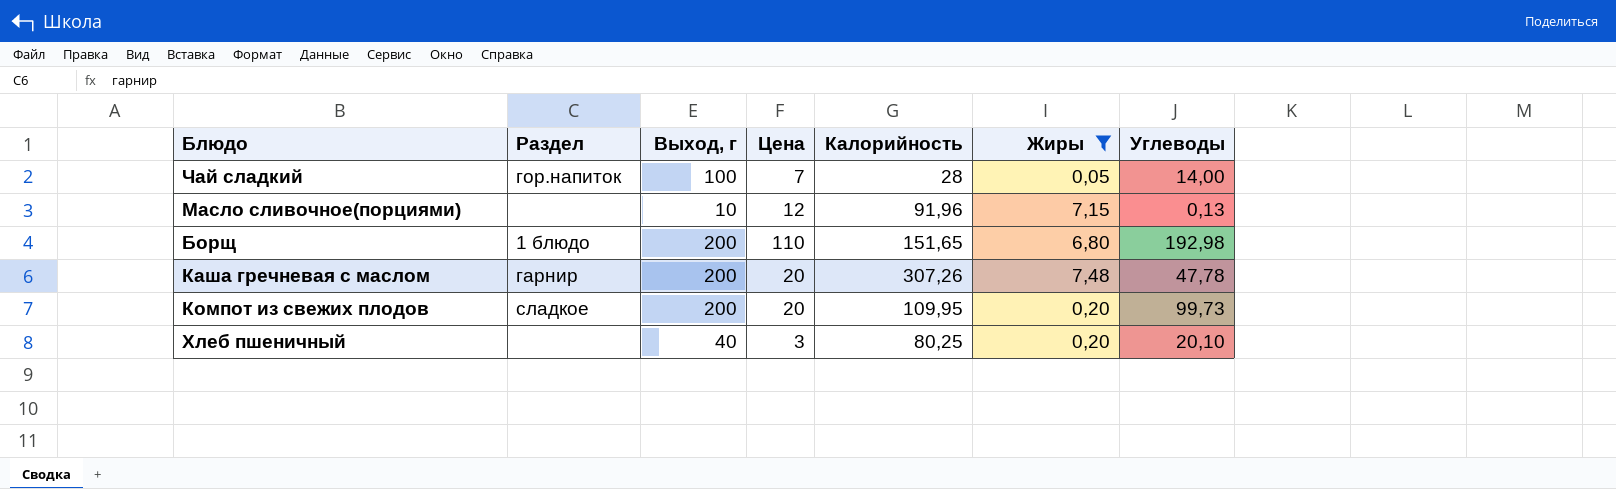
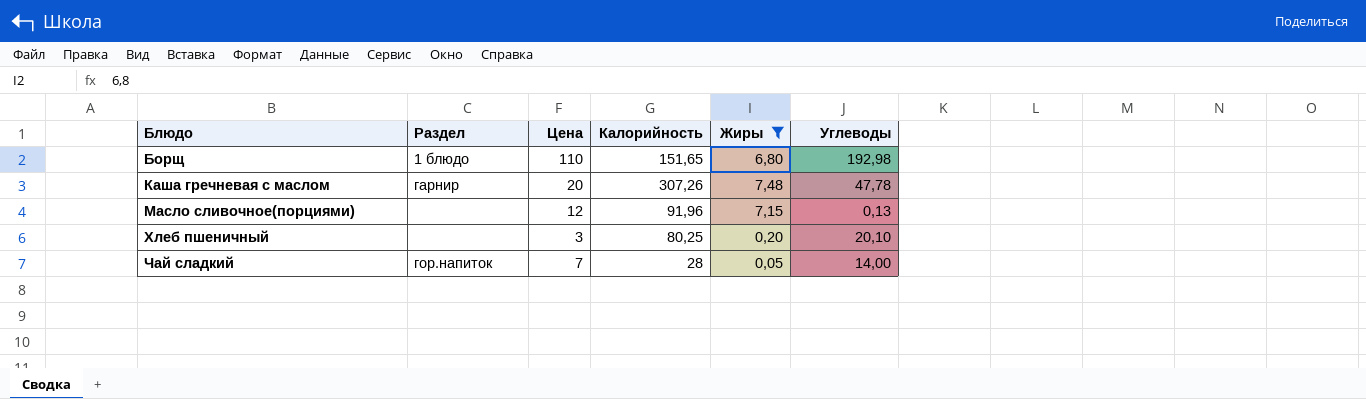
row order: none -> Блюдо ascending
column Выход, г | position: 3 -> none
row Компот из свежих плодов: сладкое | 200 | 20 | 109,95 | 0,20 | 99,73 -> none

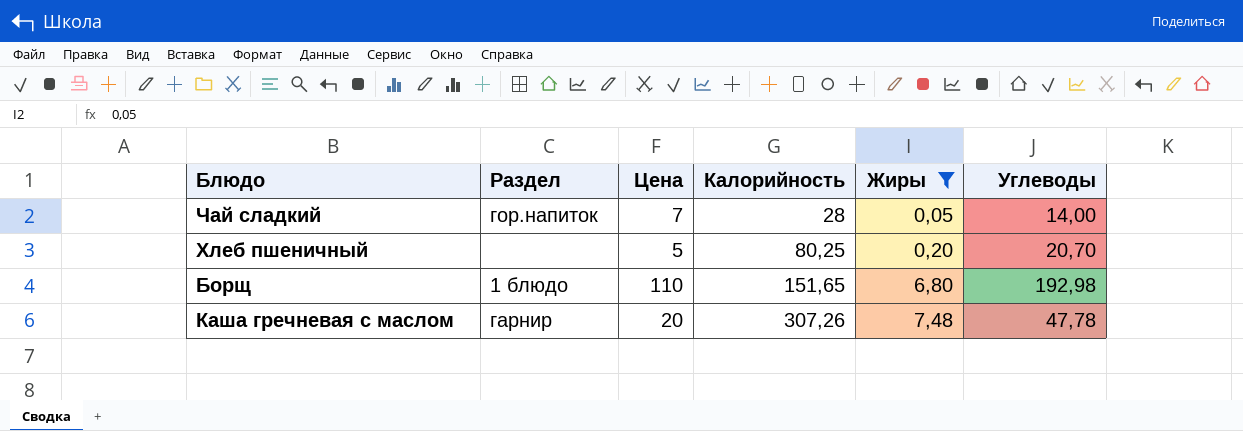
row order: Блюдо ascending -> Калорийность ascending
row Масло сливочное(порциями): none | 12 | 91,96 | 7,15 | 0,13 -> none
Хлеб пшеничный | Цена: 3 -> 5
Хлеб пшеничный | Углеводы: 20,10 -> 20,70

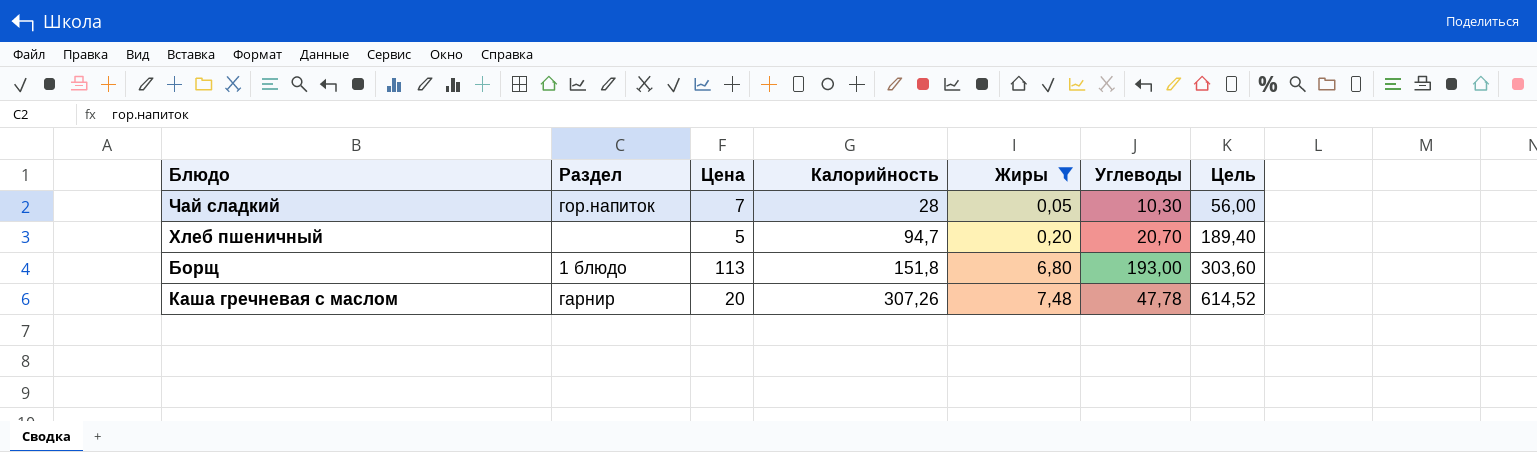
column Цель | formula: none -> [Калорийность] * 2
Чай сладкий | Углеводы: 14,00 -> 10,30
Хлеб пшеничный | Калорийность: 80,25 -> 94,7
Борщ | Цена: 110 -> 113
Борщ | Калорийность: 151,65 -> 151,8
Борщ | Углеводы: 192,98 -> 193,00

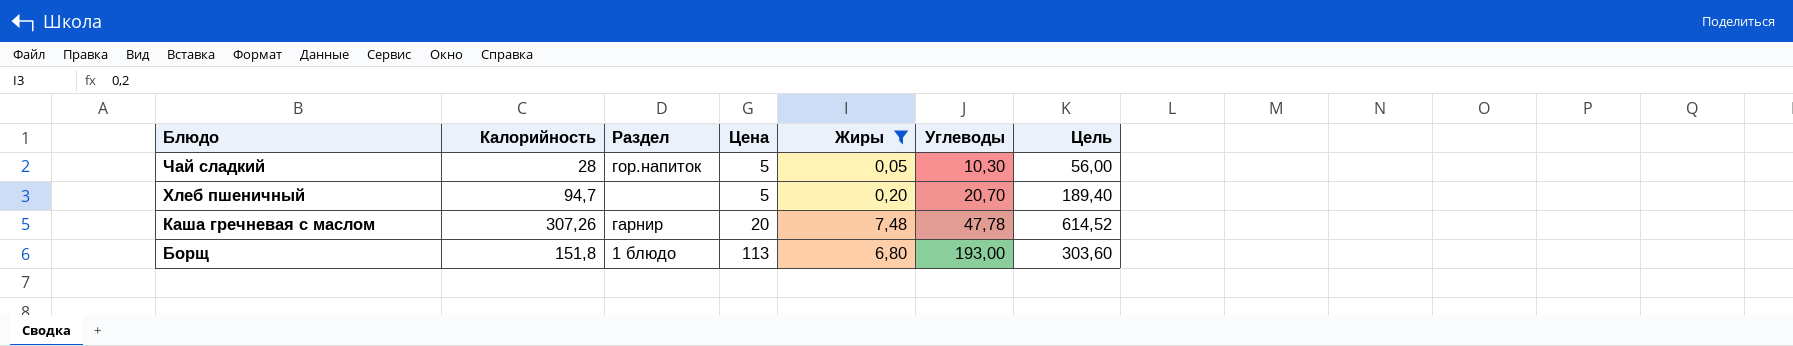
row order: Калорийность ascending -> Блюдо descending
column Калорийность | position: 4 -> 2
Чай сладкий | Цена: 7 -> 5

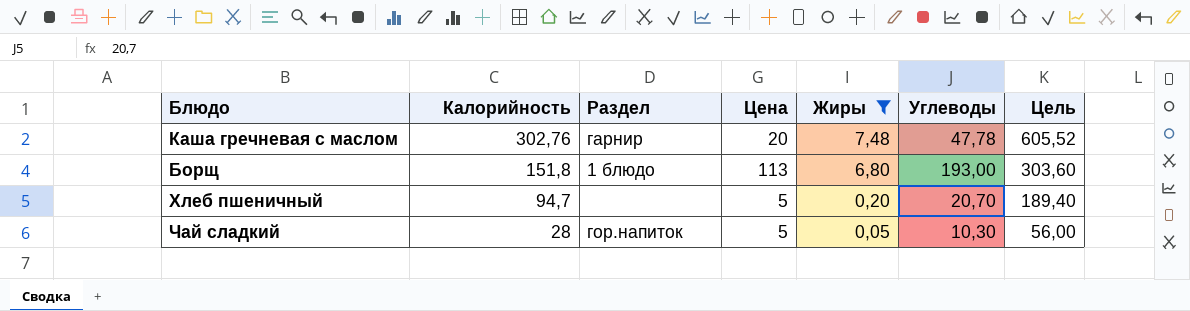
row order: Блюдо descending -> Калорийность descending
Каша гречневая с маслом | Калорийность: 307,26 -> 302,76
Каша гречневая с маслом | Цель: 614,52 -> 605,52

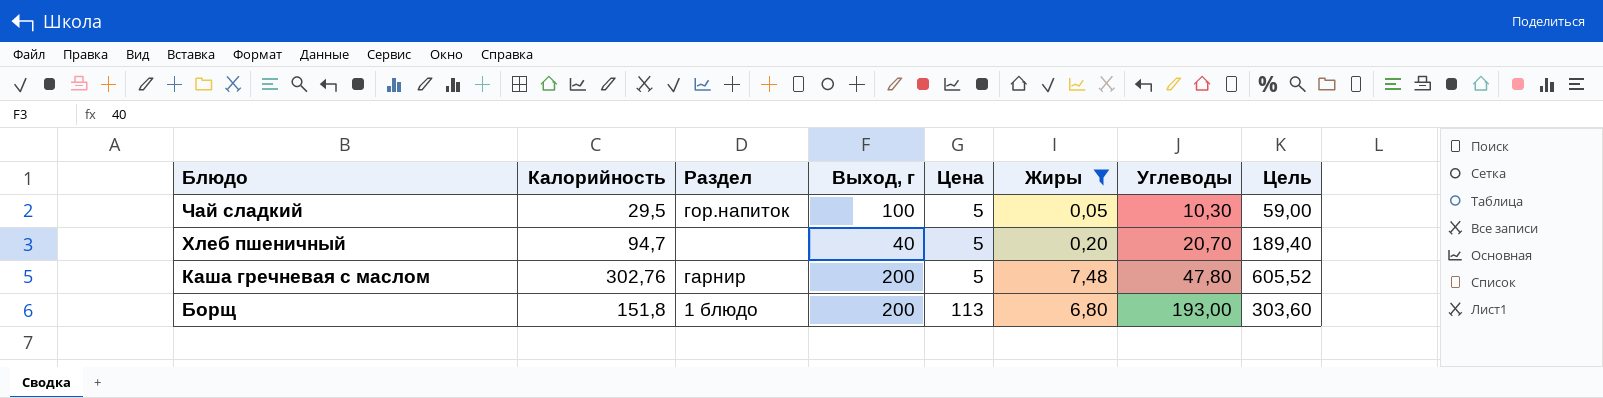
row order: Калорийность descending -> Блюдо descending
column Выход, г | position: none -> 4
Чай сладкий | Калорийность: 28 -> 29,5
Чай сладкий | Цель: 56,00 -> 59,00
Каша гречневая с маслом | Цена: 20 -> 5
Каша гречневая с маслом | Углеводы: 47,78 -> 47,80

